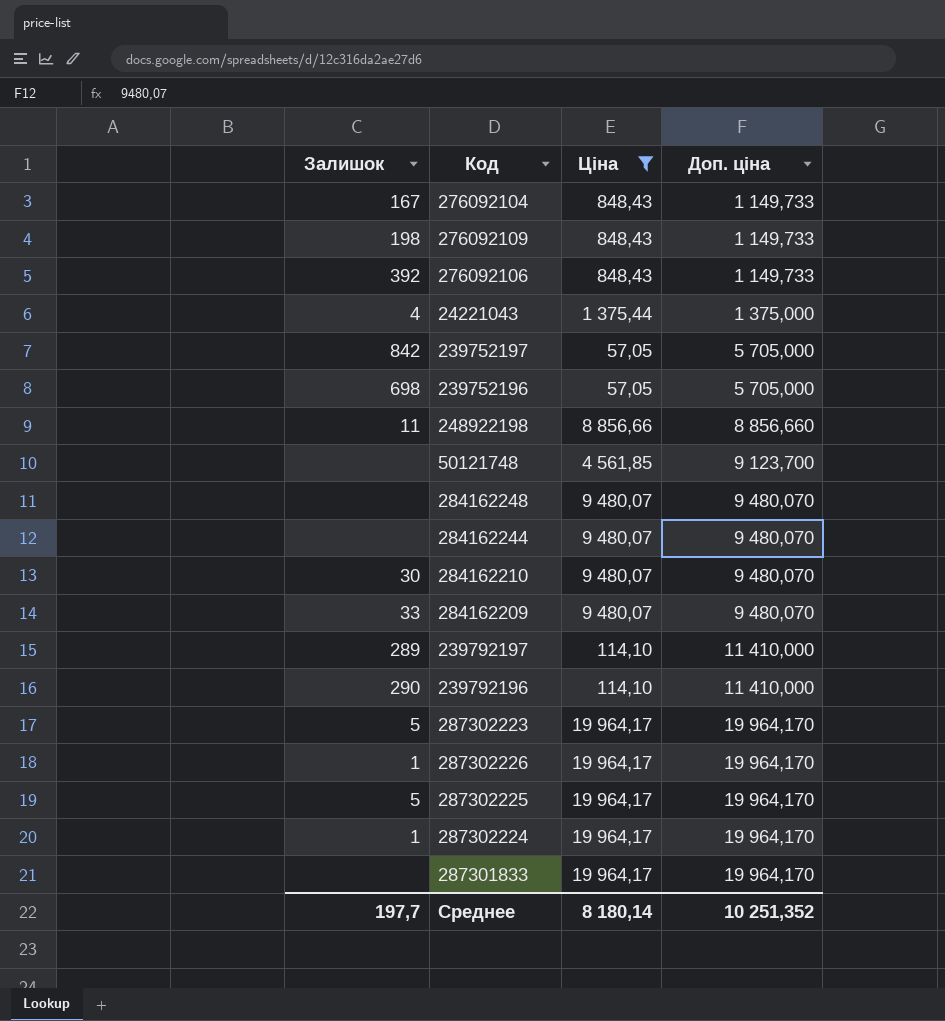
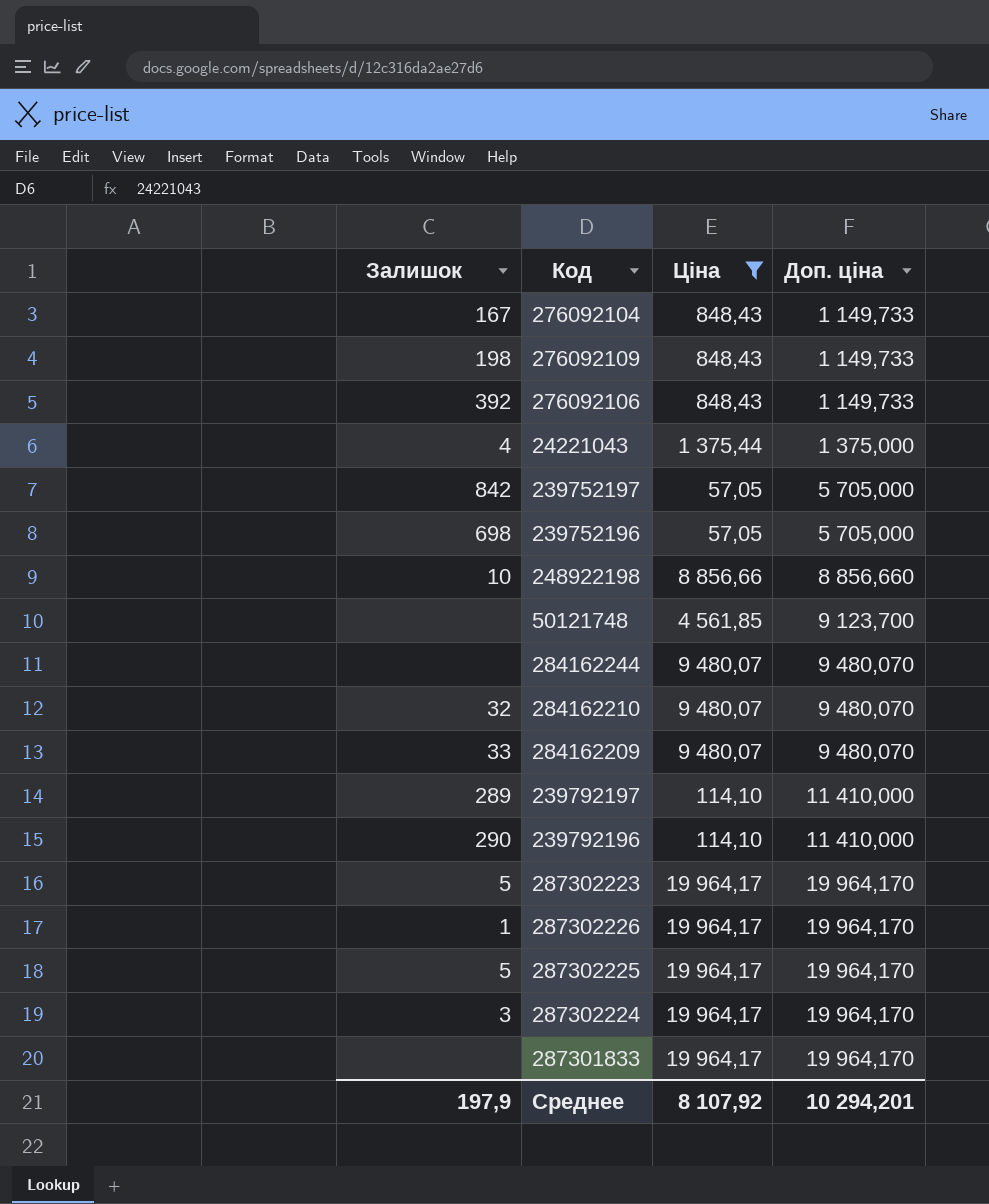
row 284162248: none | 9 480,07 | 9 480,070 -> none
248922198 | Залишок: 11 -> 10
284162210 | Залишок: 30 -> 32
287302224 | Залишок: 1 -> 3
Среднее | Залишок: 197,7 -> 197,9
Среднее | Ціна: 8 180,14 -> 8 107,92
Среднее | Доп. ціна: 10 251,352 -> 10 294,201

